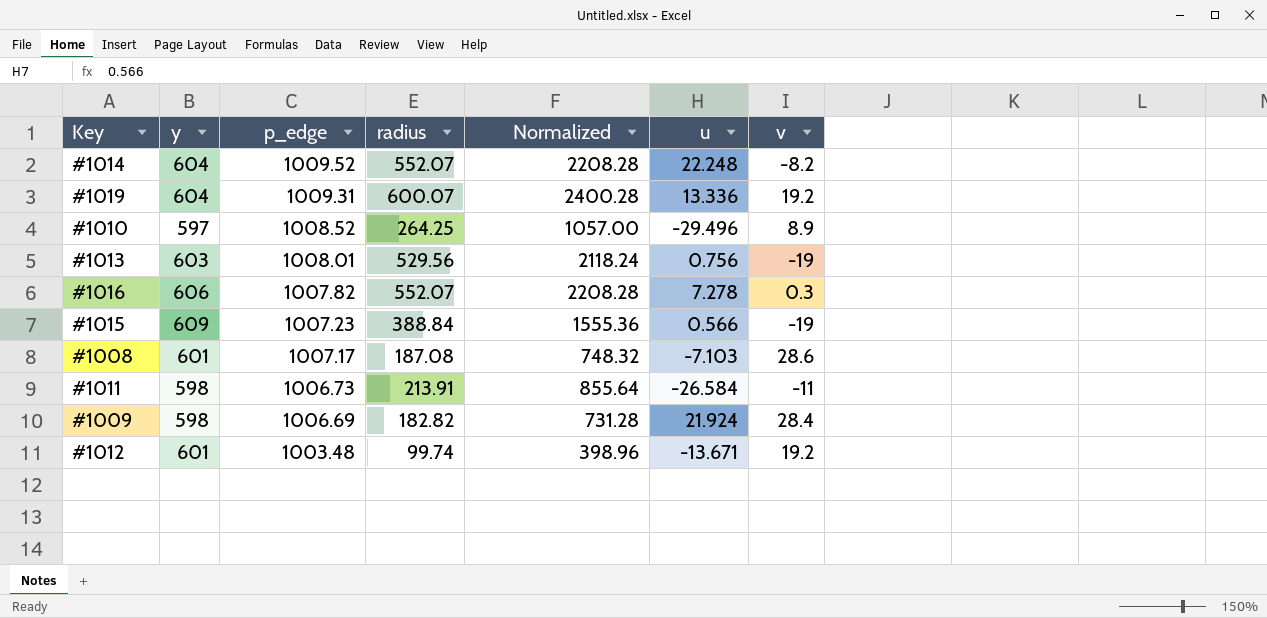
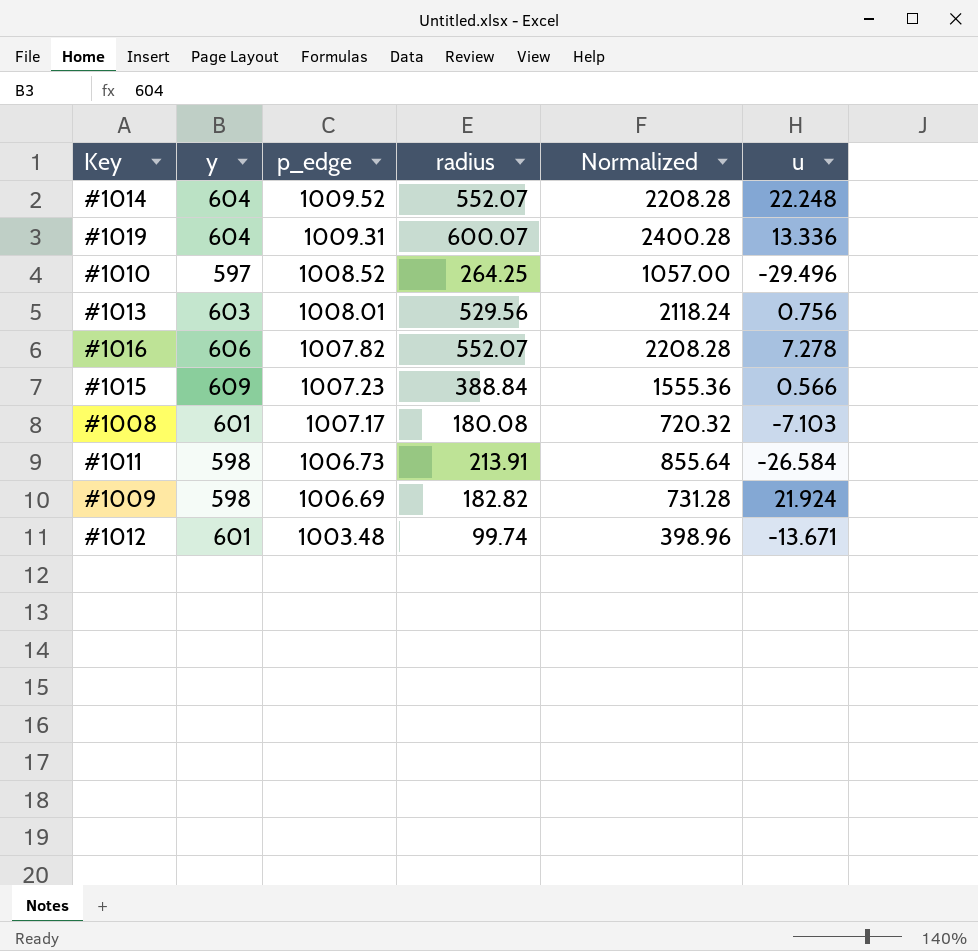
column v | position: 7 -> none
#1008 | radius: 187.08 -> 180.08
#1008 | Normalized: 748.32 -> 720.32

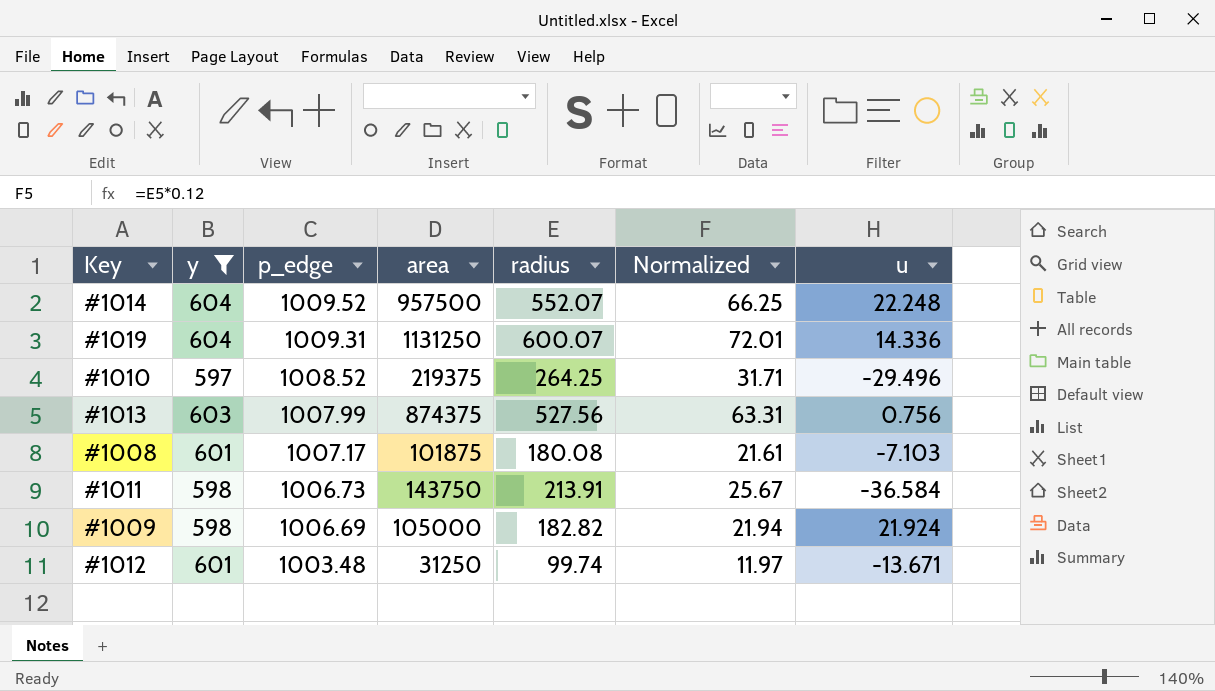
filter: none -> y <= 604
column area | position: none -> 4
column Normalized | formula: [radius] * 4 -> [radius] * 0.12
#1019 | u: 13.336 -> 14.336
#1013 | p_edge: 1008.01 -> 1007.99
#1013 | radius: 529.56 -> 527.56
#1011 | u: -26.584 -> -36.584

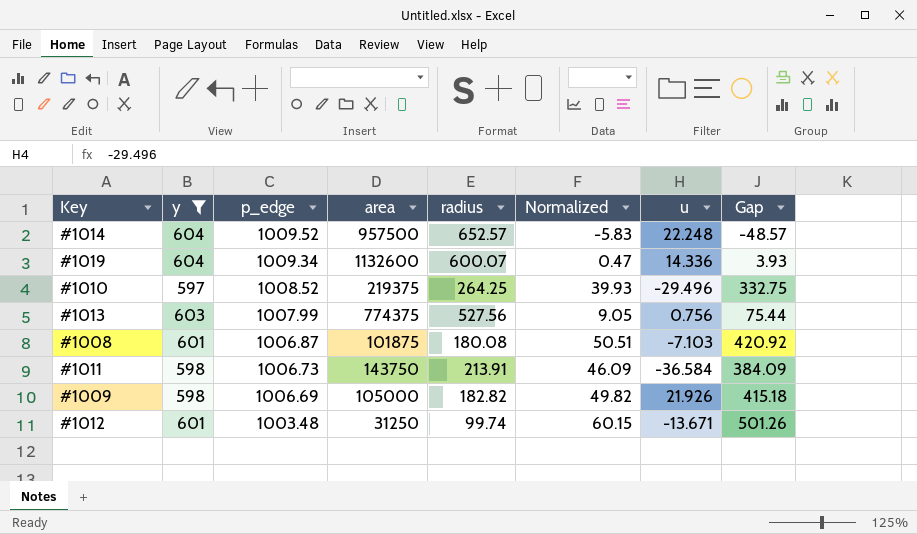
column Normalized | formula: [radius] * 0.12 -> [Gap] * 0.12
column Gap | formula: none -> [y] - [radius]
#1014 | radius: 552.07 -> 652.57
#1019 | p_edge: 1009.31 -> 1009.34
#1019 | area: 1131250 -> 1132600
#1013 | area: 874375 -> 774375
#1008 | p_edge: 1007.17 -> 1006.87
#1009 | u: 21.924 -> 21.926

